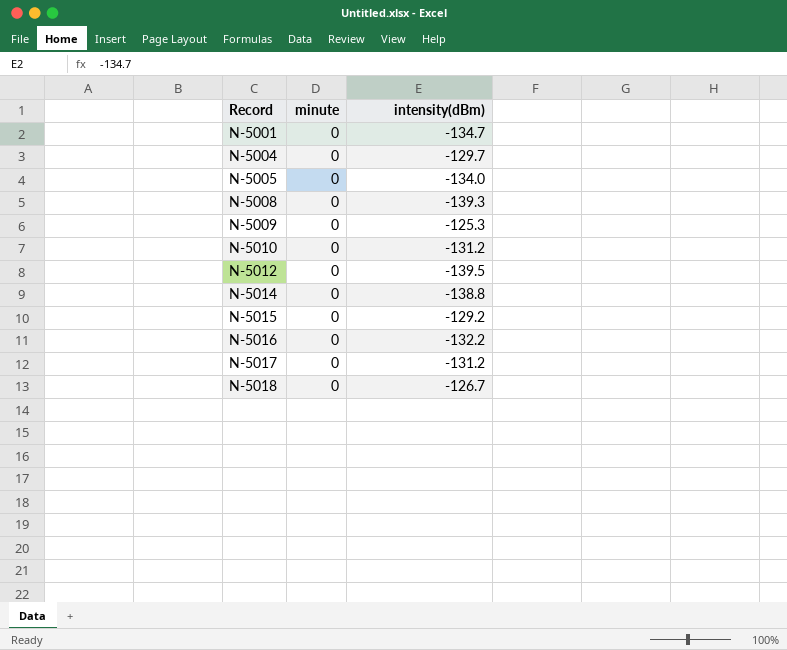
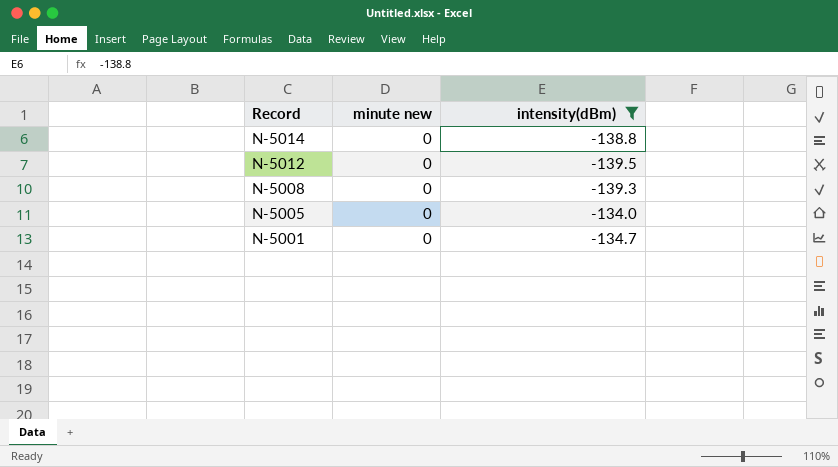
filter: none -> intensity(dBm) <= -134.0
row order: Record ascending -> Record descending
column name: minute -> minute new

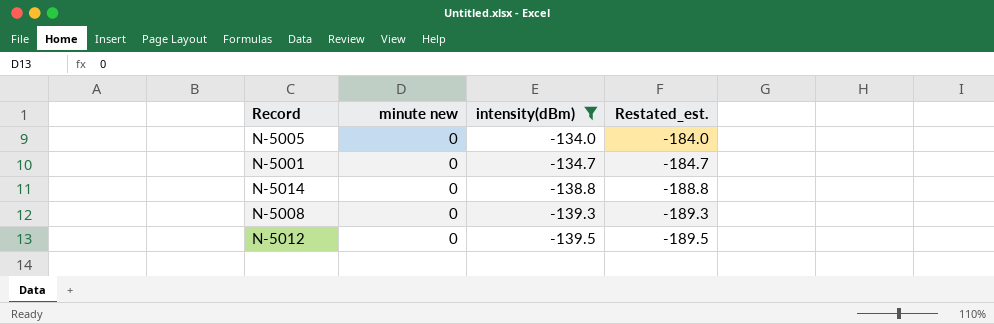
row order: Record descending -> intensity(dBm) descending
column Restated_est. | formula: none -> [intensity(dBm)] - 50

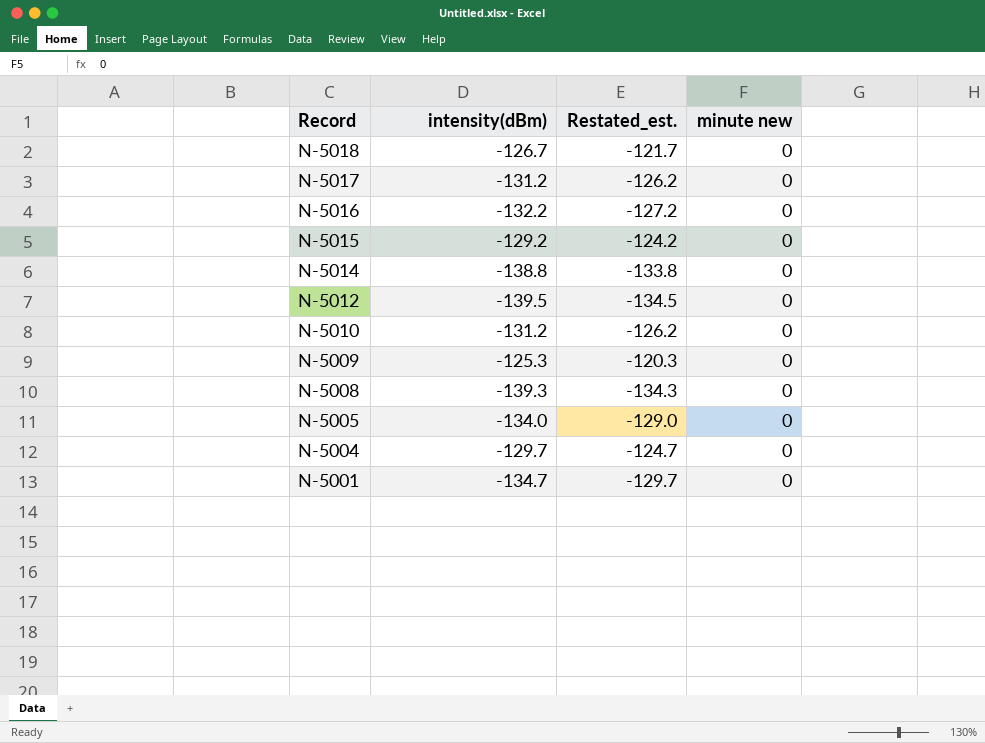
filter: intensity(dBm) <= -134.0 -> none
row order: intensity(dBm) descending -> Record descending
column Restated_est. | formula: [intensity(dBm)] - 50 -> [intensity(dBm)] + 5
column minute new | position: 2 -> 4

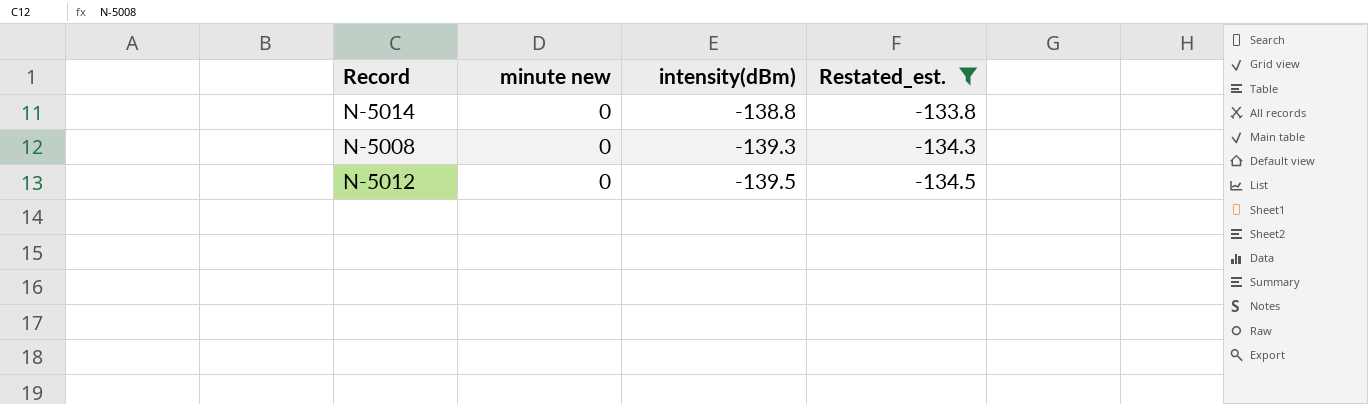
filter: none -> Restated_est. <= -133.8
row order: Record descending -> intensity(dBm) descending
column minute new | position: 4 -> 2

